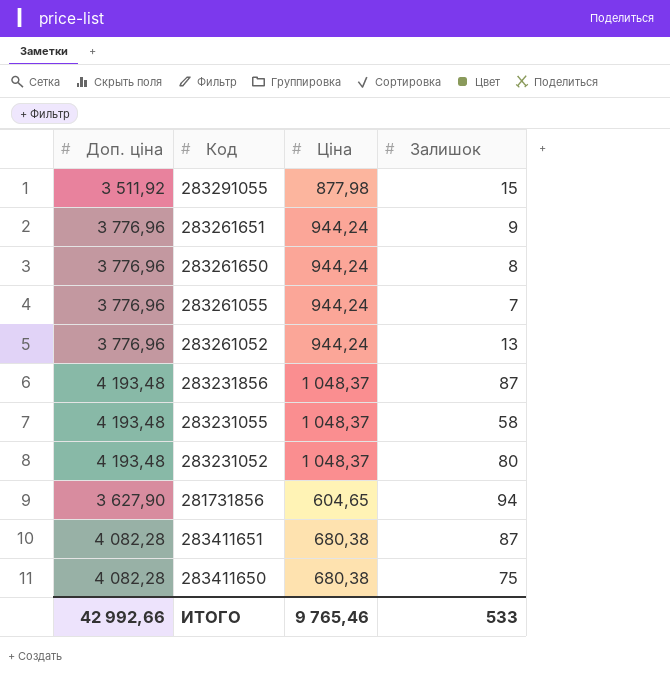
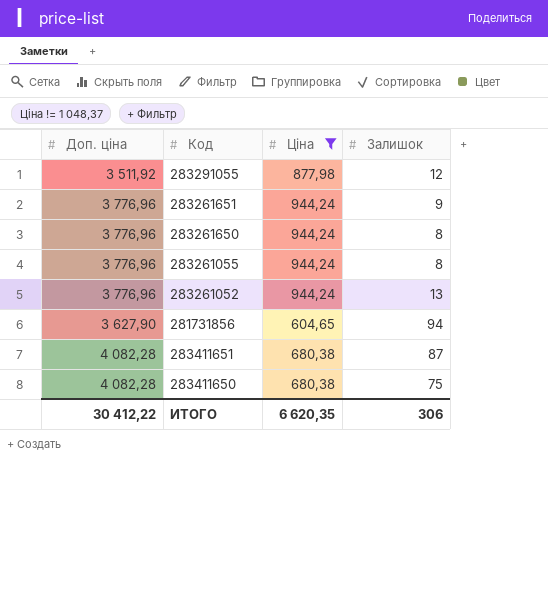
filter: none -> Ціна != 1 048,37
283291055 | Залишок: 15 -> 12
283261055 | Залишок: 7 -> 8
ИТОГО | Доп. ціна: 42 992,66 -> 30 412,22
ИТОГО | Ціна: 9 765,46 -> 6 620,35
ИТОГО | Залишок: 533 -> 306

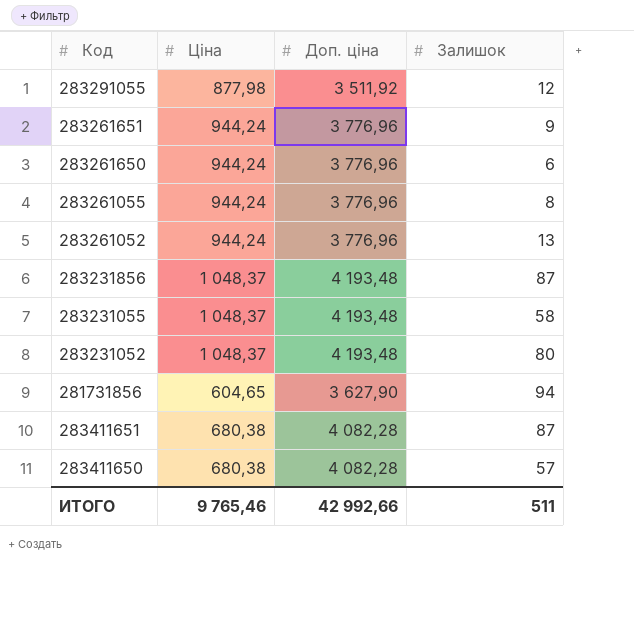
filter: Ціна != 1 048,37 -> none
column Доп. ціна | position: 1 -> 3
283261650 | Залишок: 8 -> 6
283411650 | Залишок: 75 -> 57
ИТОГО | Ціна: 6 620,35 -> 9 765,46
ИТОГО | Доп. ціна: 30 412,22 -> 42 992,66
ИТОГО | Залишок: 306 -> 511

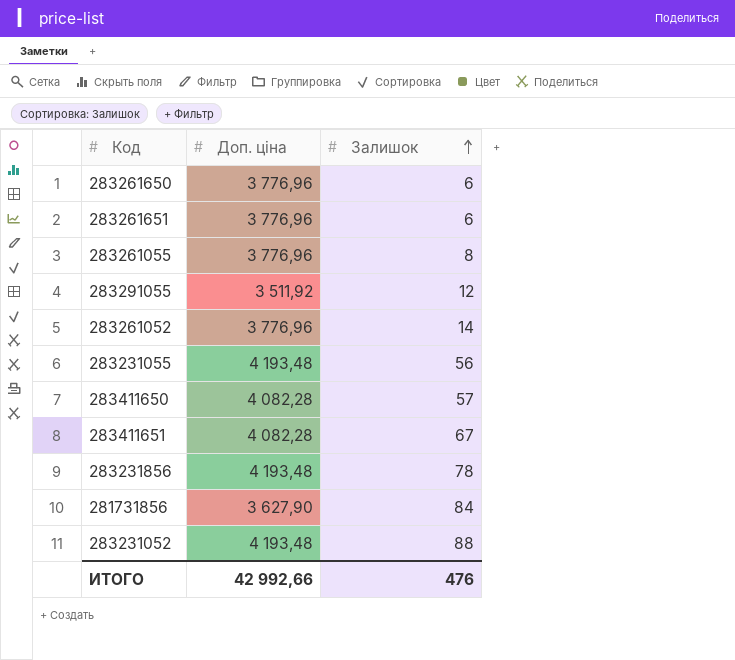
row order: none -> Залишок ascending
column Ціна | position: 2 -> none
283261651 | Залишок: 9 -> 6
283261052 | Залишок: 13 -> 14
283231055 | Залишок: 58 -> 56
283411651 | Залишок: 87 -> 67
283231856 | Залишок: 87 -> 78
281731856 | Залишок: 94 -> 84
283231052 | Залишок: 80 -> 88
ИТОГО | Залишок: 511 -> 476

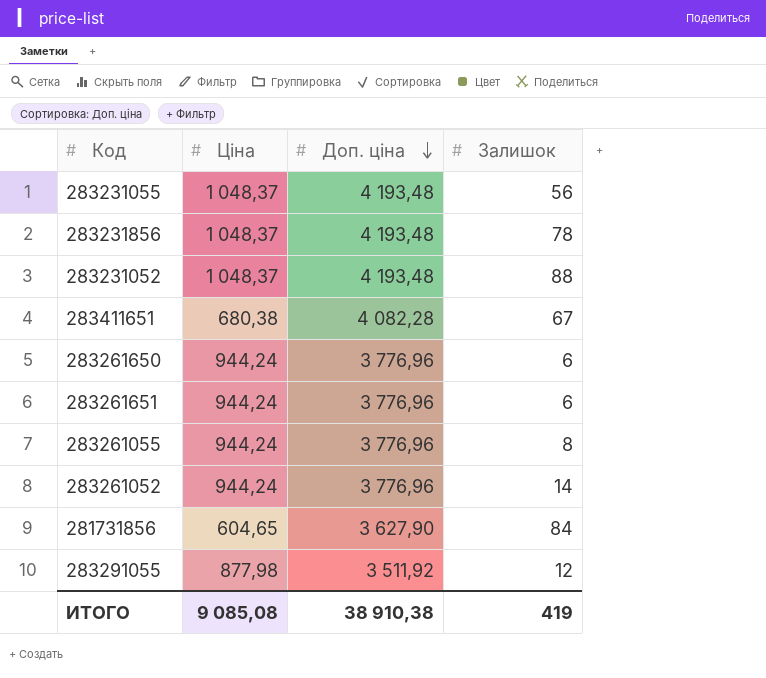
row order: Залишок ascending -> Доп. ціна descending
column Ціна | position: none -> 2
row 283411650: 4 082,28 | 57 -> none
ИТОГО | Доп. ціна: 42 992,66 -> 38 910,38
ИТОГО | Залишок: 476 -> 419

